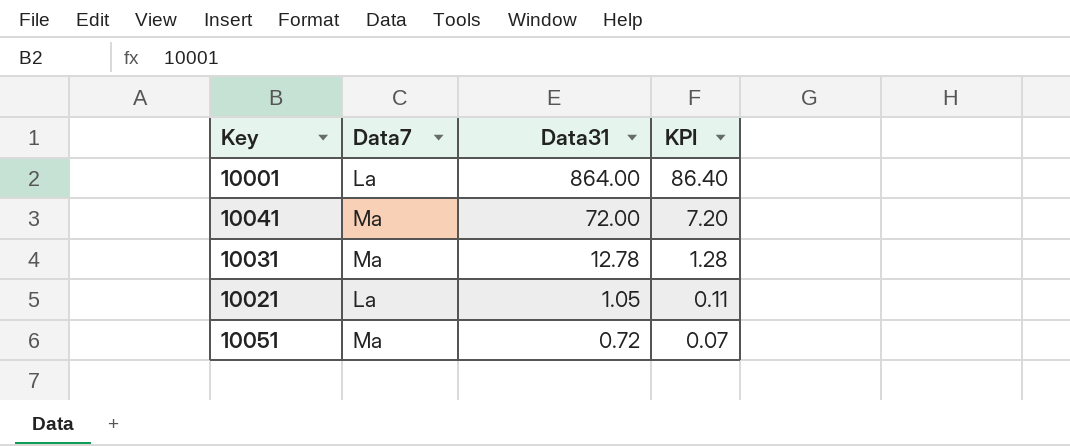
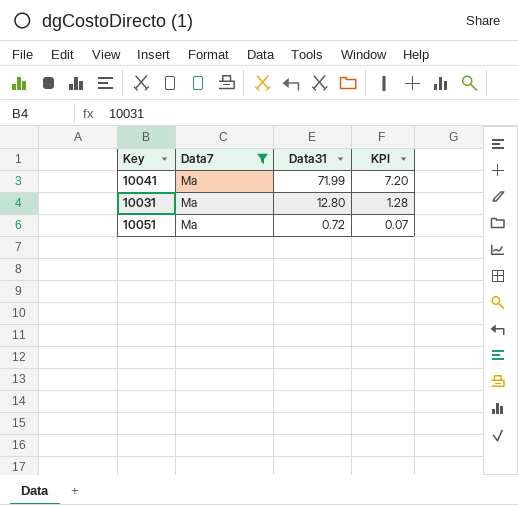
filter: none -> Data7 = Ma
10041 | Data31: 72.00 -> 71.99
10031 | Data31: 12.78 -> 12.80

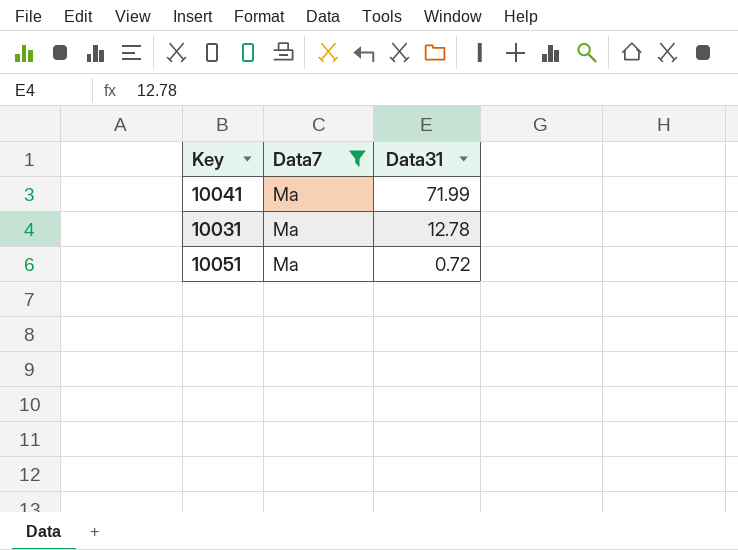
column KPI | formula: [Data31] * 0.1 -> none
10031 | Data31: 12.80 -> 12.78

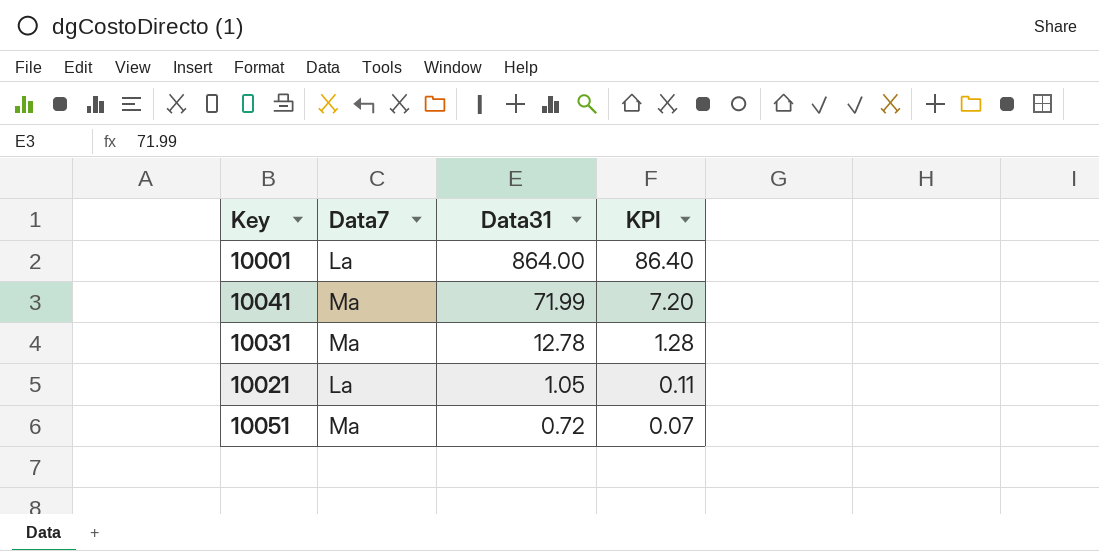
filter: Data7 = Ma -> none
column KPI | formula: none -> [Data31] * 0.1

